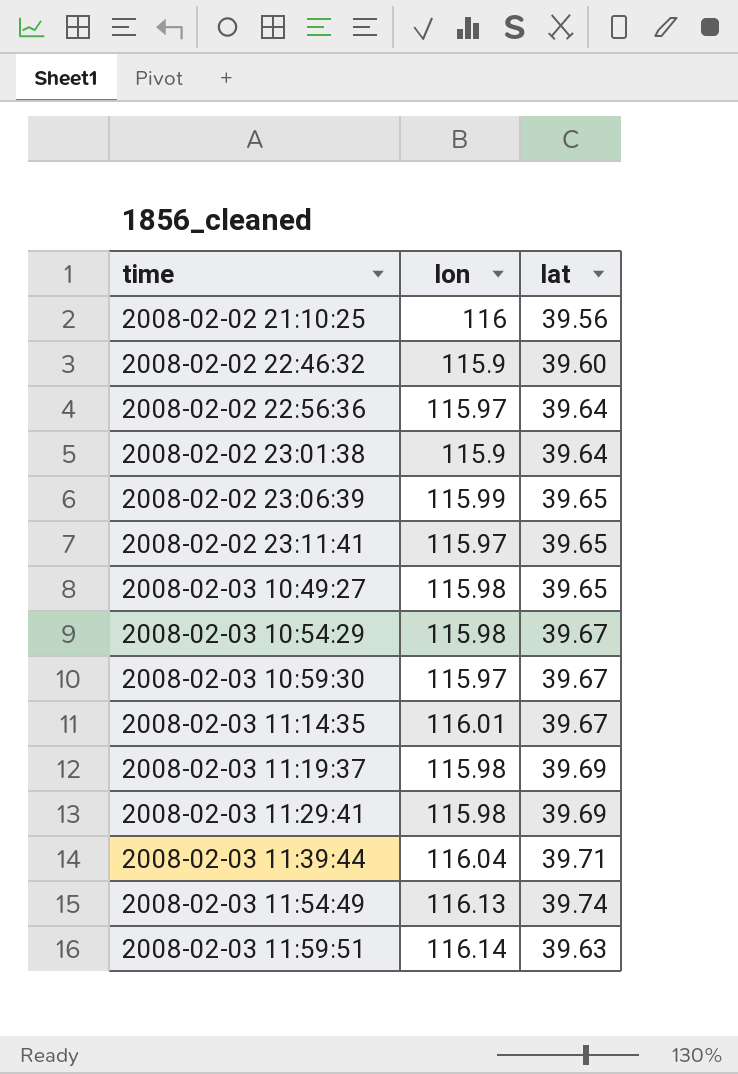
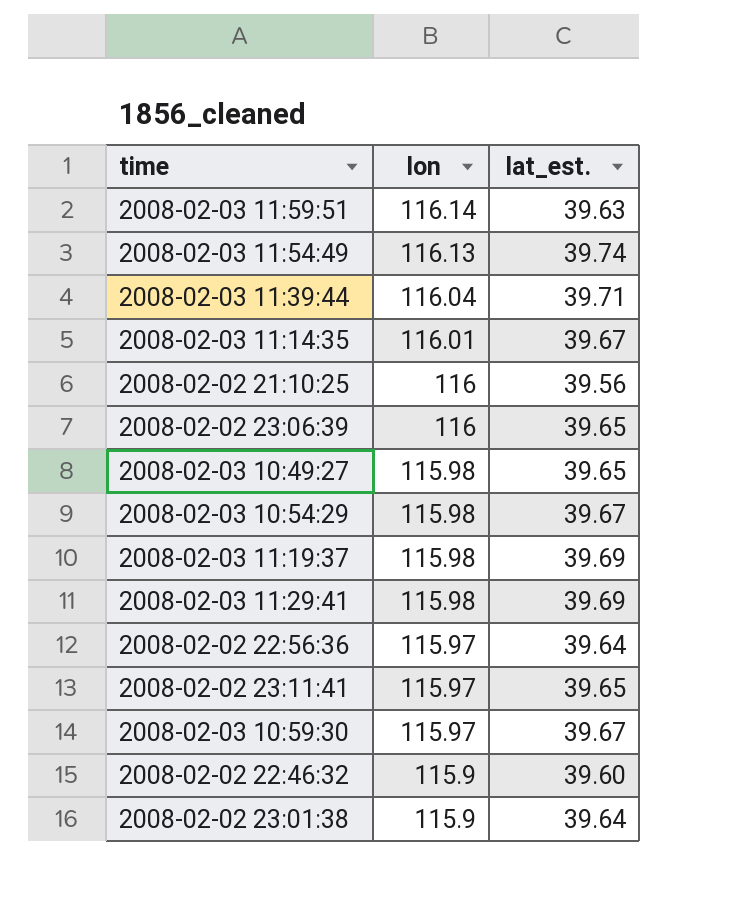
row order: time ascending -> lon descending
column name: lat -> lat_est.
2008-02-02 23:06:39 | lon: 115.99 -> 116

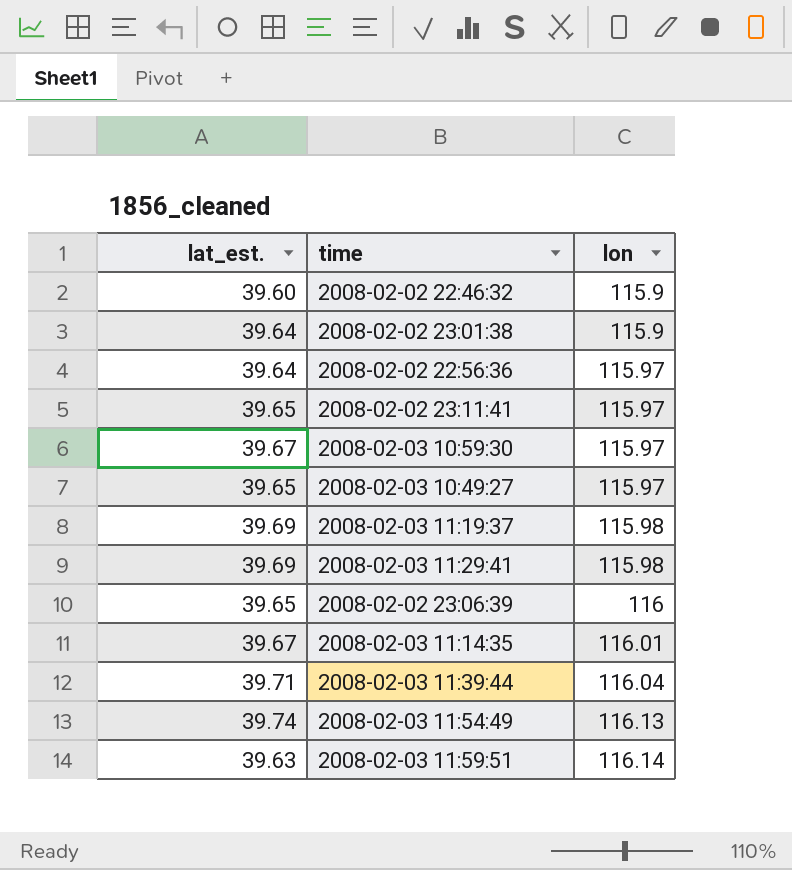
row order: lon descending -> lon ascending
column lat_est. | position: 3 -> 1
row 2008-02-02 21:10:25: 116 | 39.56 -> none
row 2008-02-03 10:54:29: 115.98 | 39.67 -> none
2008-02-03 10:49:27 | lon: 115.98 -> 115.97

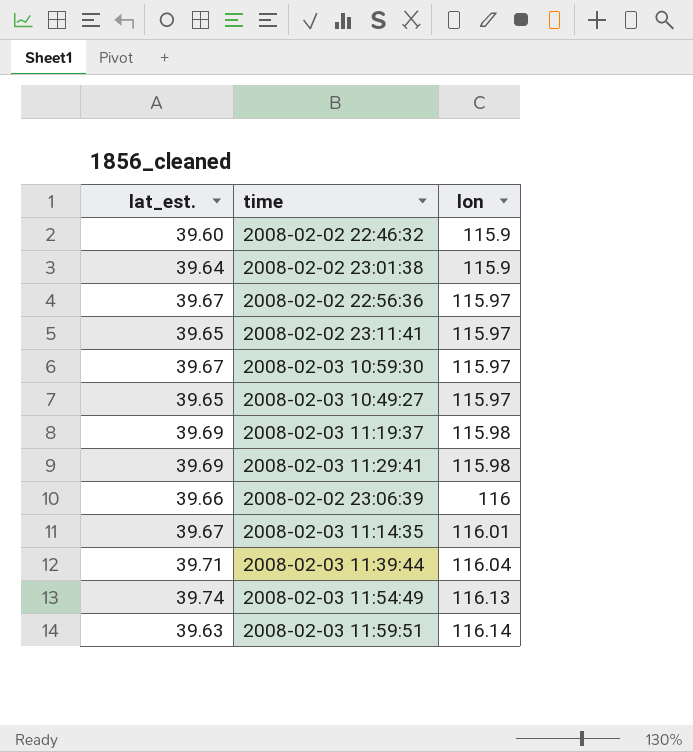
2008-02-02 22:56:36 | lat_est.: 39.64 -> 39.67
2008-02-02 23:06:39 | lat_est.: 39.65 -> 39.66

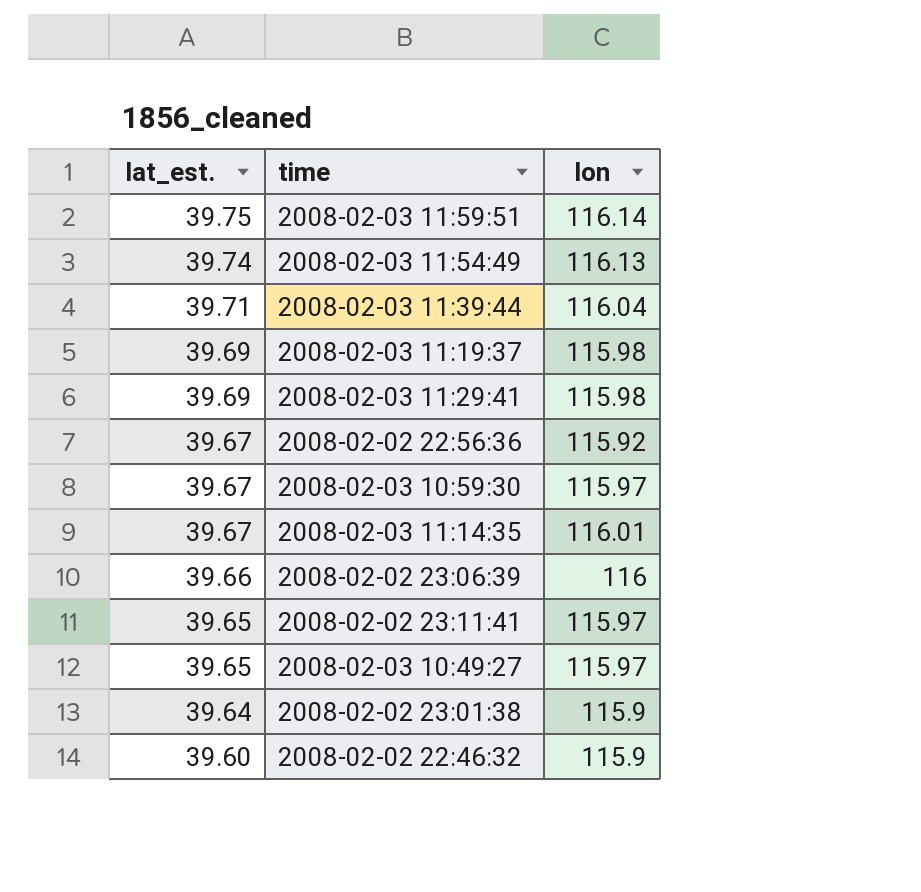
row order: lon ascending -> lat_est. descending
2008-02-03 11:59:51 | lat_est.: 39.63 -> 39.75
2008-02-02 22:56:36 | lon: 115.97 -> 115.92

